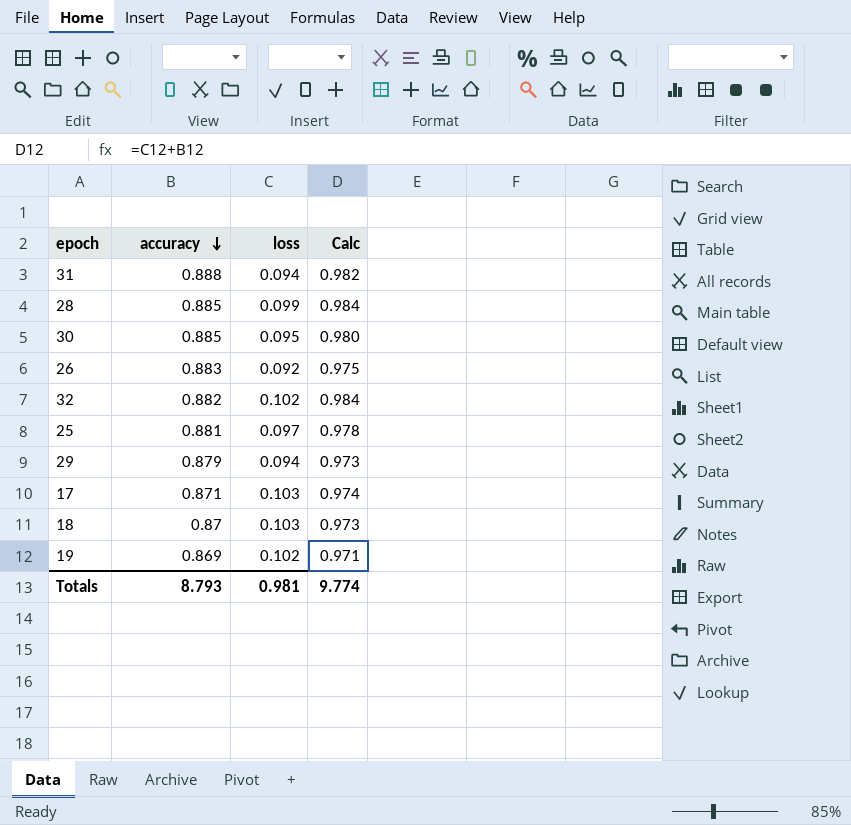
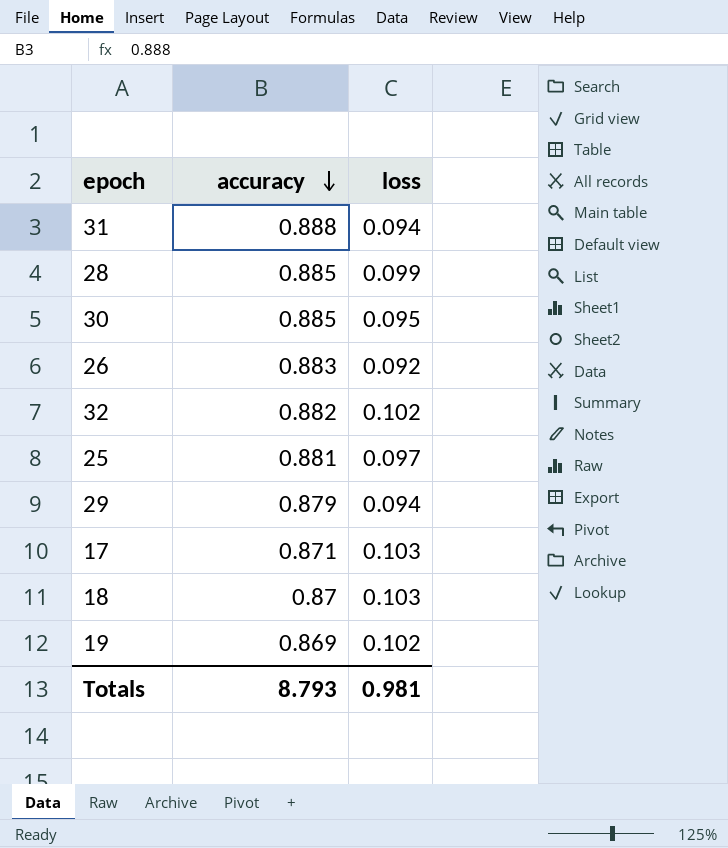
column Calc | formula: [accuracy] + [loss] -> none

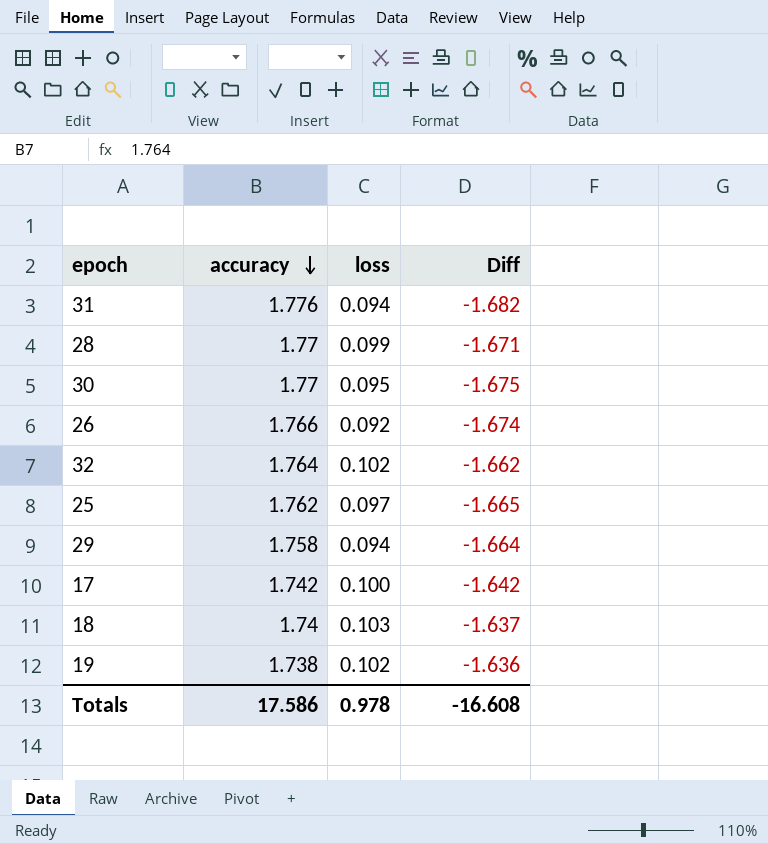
column Diff | formula: none -> [loss] - [accuracy]
31 | accuracy: 0.888 -> 1.776
28 | accuracy: 0.885 -> 1.77
30 | accuracy: 0.885 -> 1.77
26 | accuracy: 0.883 -> 1.766
32 | accuracy: 0.882 -> 1.764
25 | accuracy: 0.881 -> 1.762
29 | accuracy: 0.879 -> 1.758
17 | accuracy: 0.871 -> 1.742
17 | loss: 0.103 -> 0.100
18 | accuracy: 0.87 -> 1.74
19 | accuracy: 0.869 -> 1.738
Totals | accuracy: 8.793 -> 17.586
Totals | loss: 0.981 -> 0.978

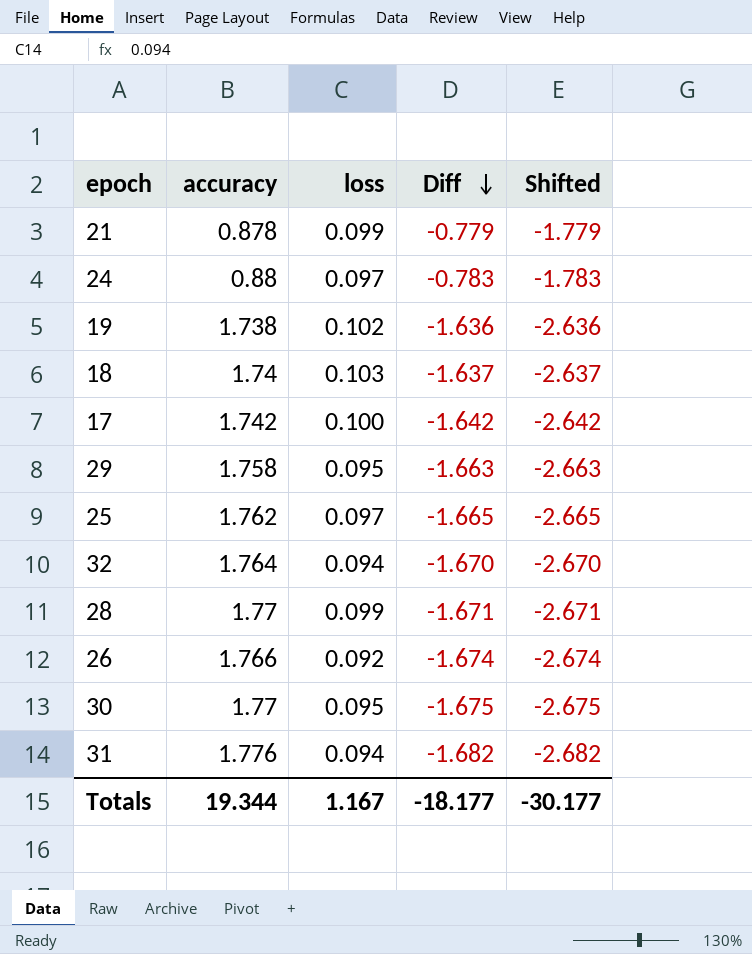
row order: accuracy descending -> Diff descending
column Shifted | formula: none -> [Diff] - 1
row 21: none -> 0.878 | 0.099 | -0.779 | -1.779
row 24: none -> 0.88 | 0.097 | -0.783 | -1.783
29 | loss: 0.094 -> 0.095
29 | Diff: -1.664 -> -1.663
32 | loss: 0.102 -> 0.094
32 | Diff: -1.662 -> -1.670
Totals | accuracy: 17.586 -> 19.344
Totals | loss: 0.978 -> 1.167
Totals | Diff: -16.608 -> -18.177

